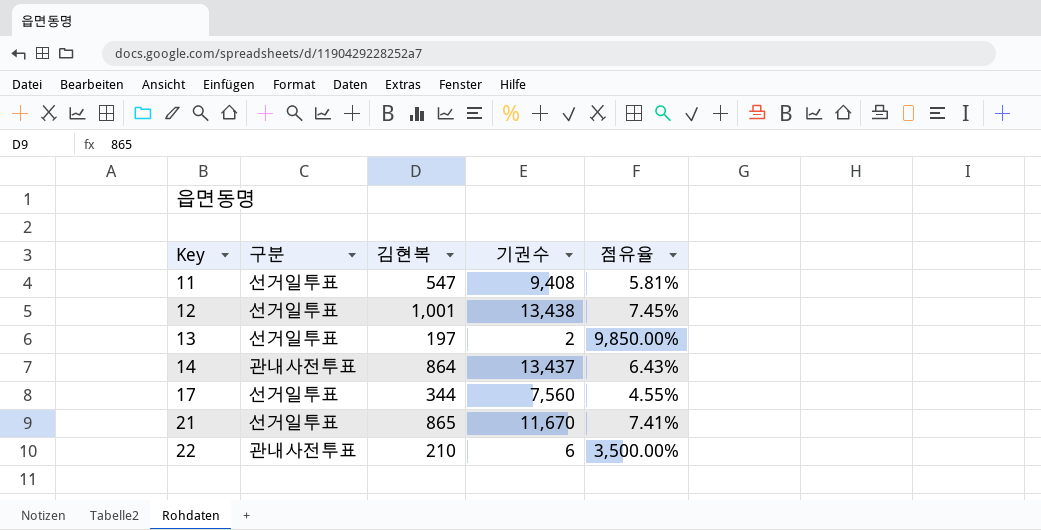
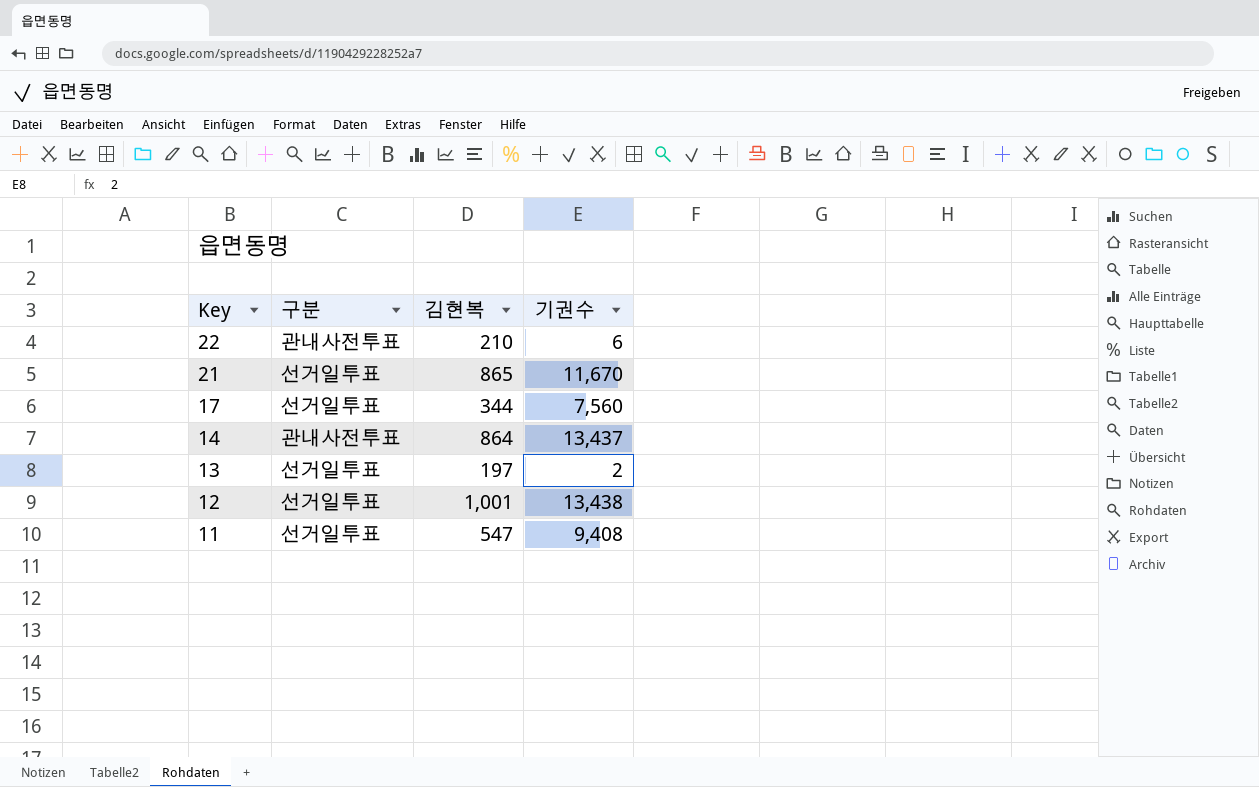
row order: Key ascending -> Key descending
column 점유율 | formula: [김현복] / [기권수] -> none

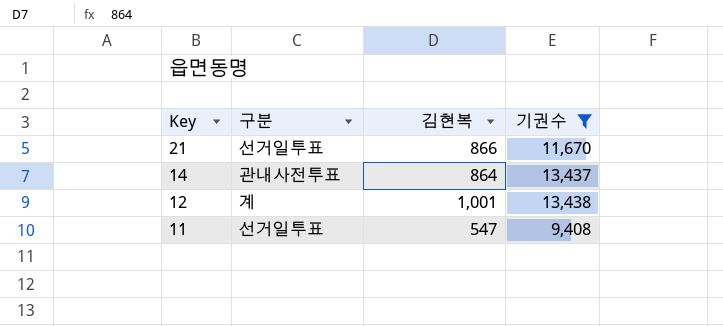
filter: none -> 기권수 >= 9,408
21 | 김현복: 865 -> 866
12 | 구분: 선거일투표 -> 계

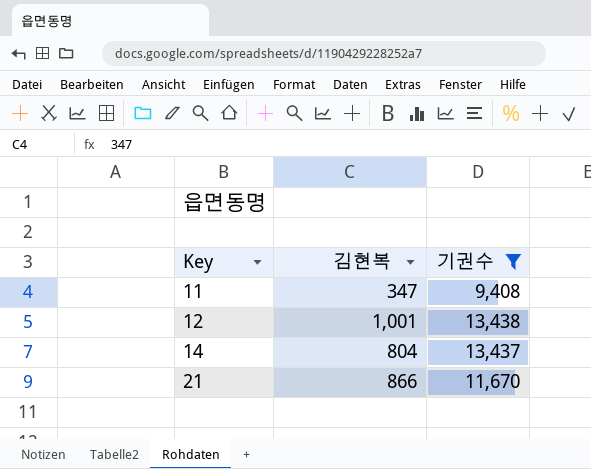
row order: Key descending -> Key ascending
column 구분 | position: 2 -> none
11 | 김현복: 547 -> 347
14 | 김현복: 864 -> 804

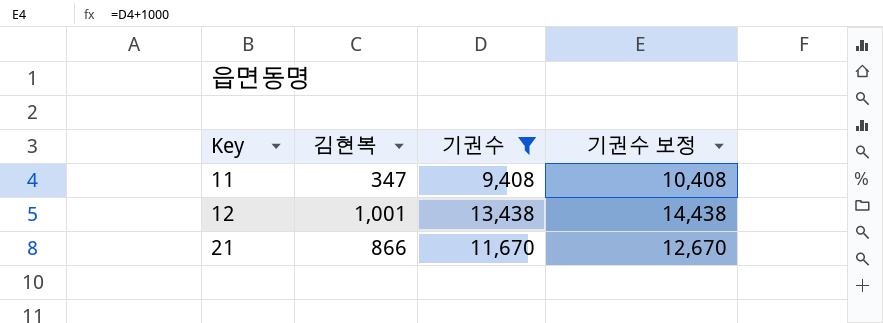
column 기권수 보정 | formula: none -> [기권수] + 1000
row 14: 804 | 13,437 -> none

